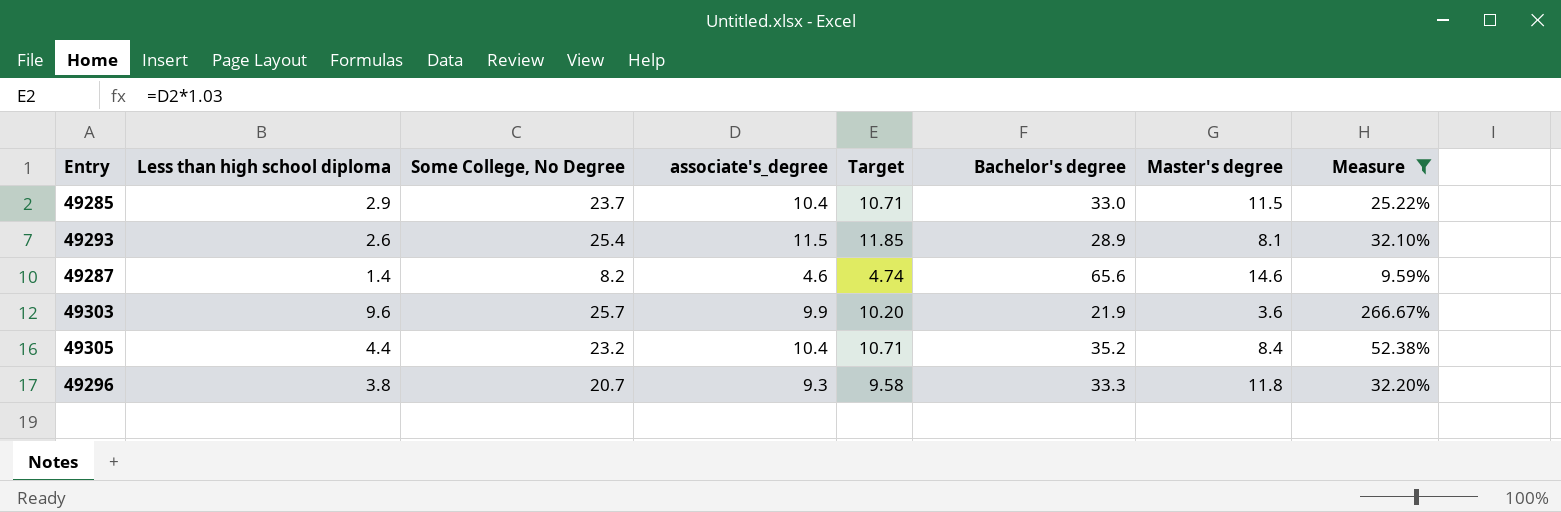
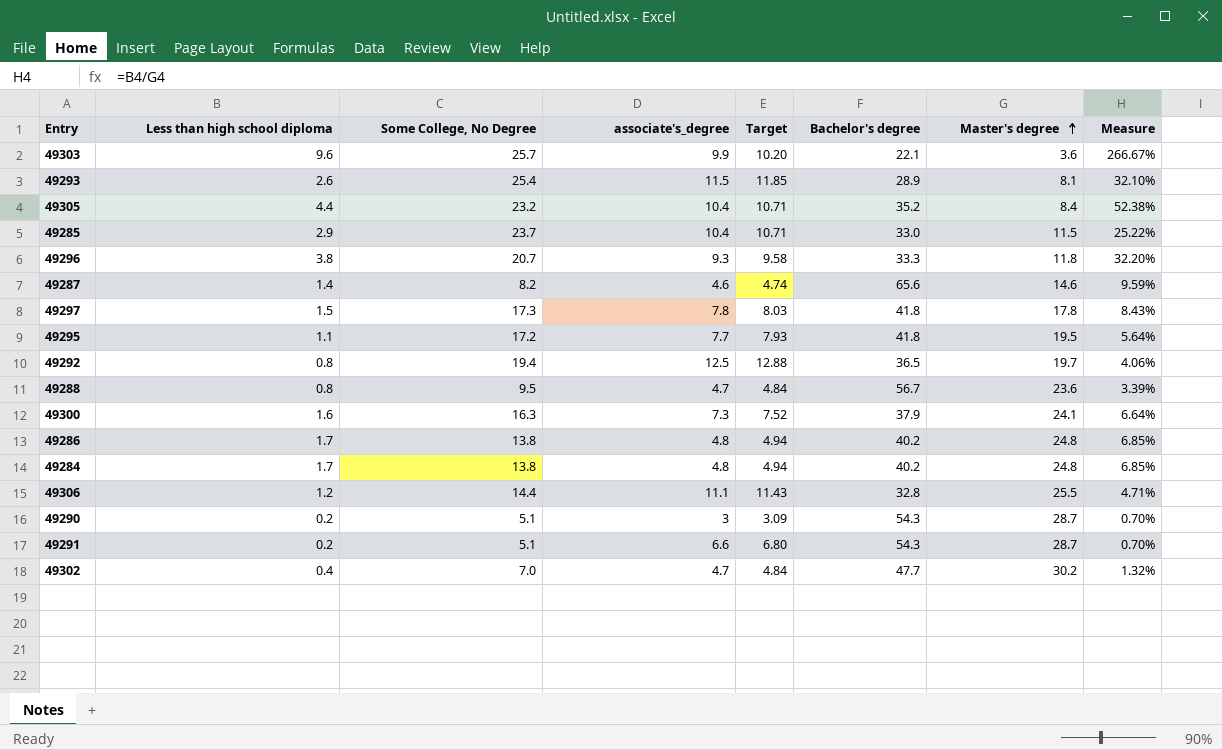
filter: Measure >= 9.59% -> none
row order: none -> Master's degree ascending
49303 | Bachelor's degree: 21.9 -> 22.1

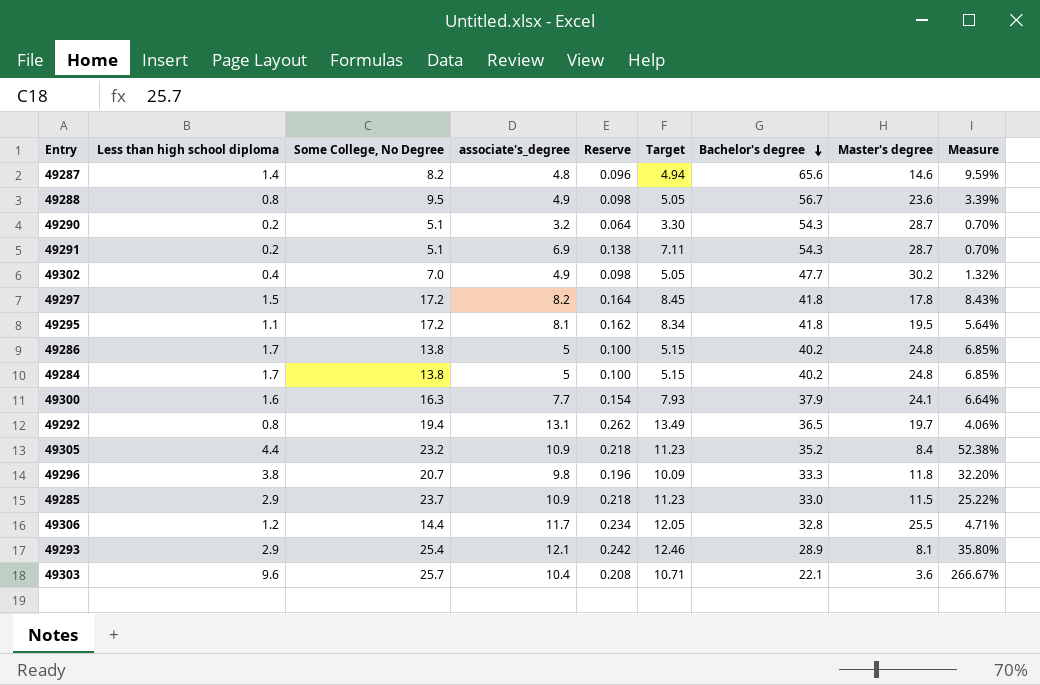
row order: Master's degree ascending -> Bachelor's degree descending
column Reserve | formula: none -> [associate's_degree] * 0.02
49287 | associate's_degree: 4.6 -> 4.8
49287 | Target: 4.74 -> 4.94
49288 | associate's_degree: 4.7 -> 4.9
49288 | Target: 4.84 -> 5.05
49290 | associate's_degree: 3 -> 3.2
49290 | Target: 3.09 -> 3.30
49291 | associate's_degree: 6.6 -> 6.9
49291 | Target: 6.80 -> 7.11
49302 | associate's_degree: 4.7 -> 4.9
49302 | Target: 4.84 -> 5.05
49297 | Some College, No Degree: 17.3 -> 17.2
49297 | associate's_degree: 7.8 -> 8.2
49297 | Target: 8.03 -> 8.45
49295 | associate's_degree: 7.7 -> 8.1
49295 | Target: 7.93 -> 8.34
49286 | associate's_degree: 4.8 -> 5
49286 | Target: 4.94 -> 5.15
49284 | associate's_degree: 4.8 -> 5
49284 | Target: 4.94 -> 5.15
49300 | associate's_degree: 7.3 -> 7.7
49300 | Target: 7.52 -> 7.93
49292 | associate's_degree: 12.5 -> 13.1
49292 | Target: 12.88 -> 13.49
49305 | associate's_degree: 10.4 -> 10.9
49305 | Target: 10.71 -> 11.23
49296 | associate's_degree: 9.3 -> 9.8
49296 | Target: 9.58 -> 10.09
49285 | associate's_degree: 10.4 -> 10.9
49285 | Target: 10.71 -> 11.23
49306 | associate's_degree: 11.1 -> 11.7
49306 | Target: 11.43 -> 12.05
49293 | Less than high school diploma: 2.6 -> 2.9
49293 | associate's_degree: 11.5 -> 12.1
49293 | Target: 11.85 -> 12.46
49293 | Measure: 32.10% -> 35.80%
49303 | associate's_degree: 9.9 -> 10.4
49303 | Target: 10.20 -> 10.71

